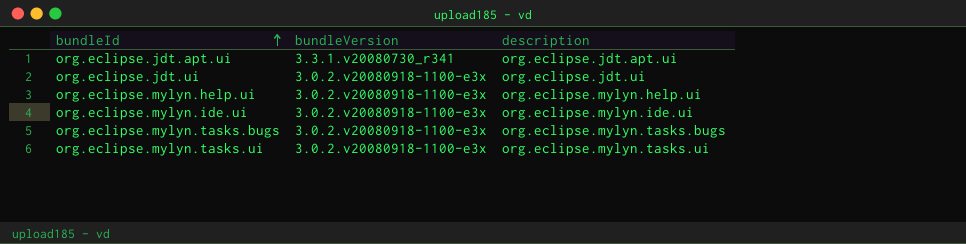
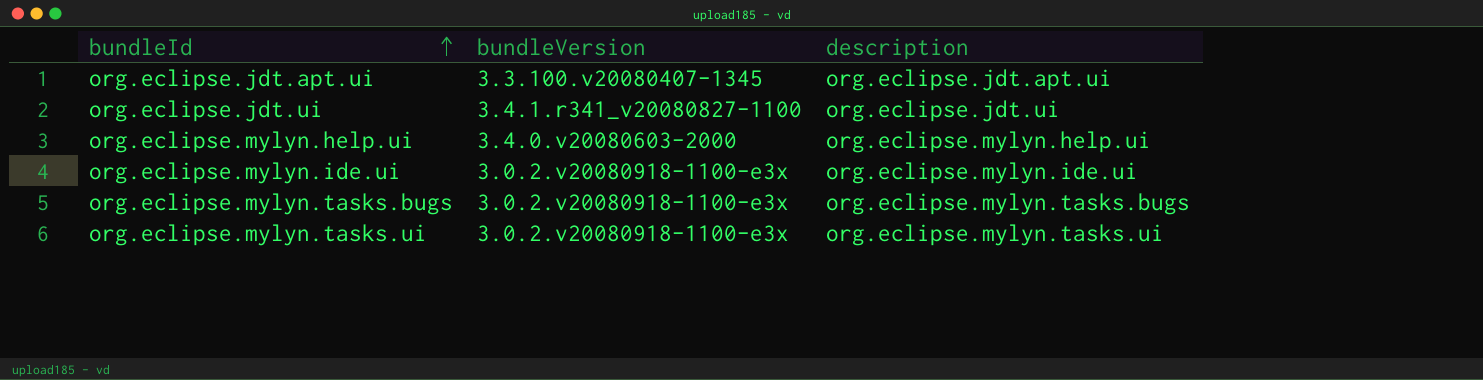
org.eclipse.jdt.apt.ui | bundleVersion: 3.3.1.v20080730_r341 -> 3.3.100.v20080407-1345
org.eclipse.jdt.ui | bundleVersion: 3.0.2.v20080918-1100-e3x -> 3.4.1.r341_v20080827-1100
org.eclipse.mylyn.help.ui | bundleVersion: 3.0.2.v20080918-1100-e3x -> 3.4.0.v20080603-2000

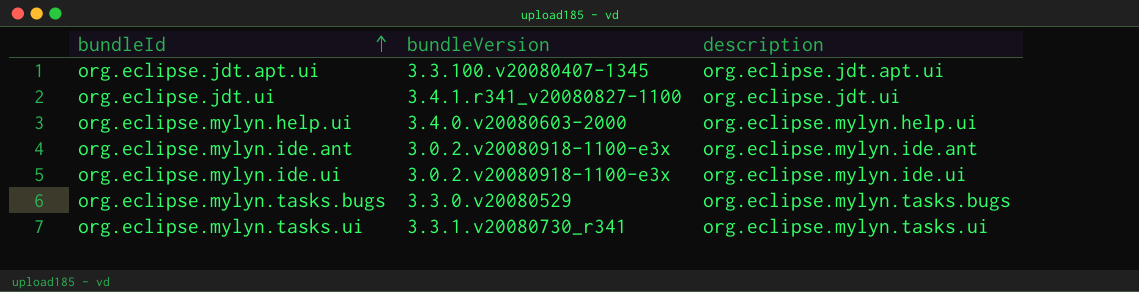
row org.eclipse.mylyn.ide.ant: none -> 3.0.2.v20080918-1100-e3x | org.eclipse.mylyn.ide.ant
org.eclipse.mylyn.tasks.bugs | bundleVersion: 3.0.2.v20080918-1100-e3x -> 3.3.0.v20080529
org.eclipse.mylyn.tasks.ui | bundleVersion: 3.0.2.v20080918-1100-e3x -> 3.3.1.v20080730_r341

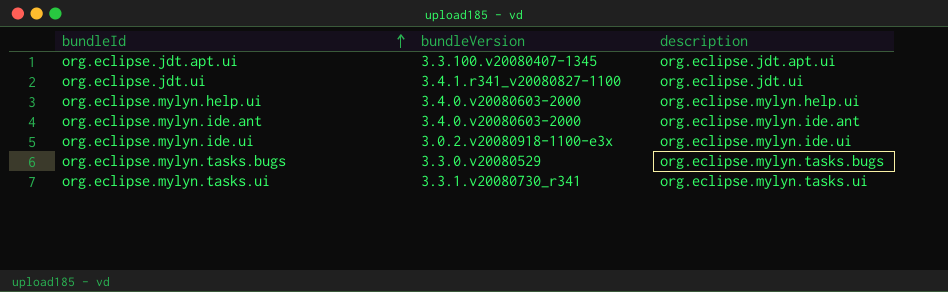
org.eclipse.mylyn.ide.ant | bundleVersion: 3.0.2.v20080918-1100-e3x -> 3.4.0.v20080603-2000

